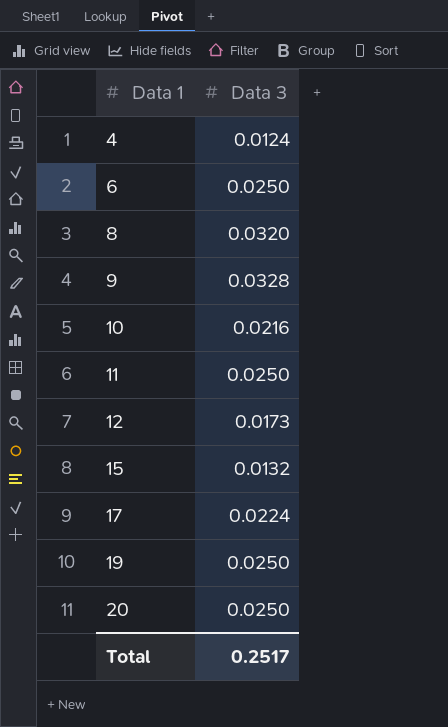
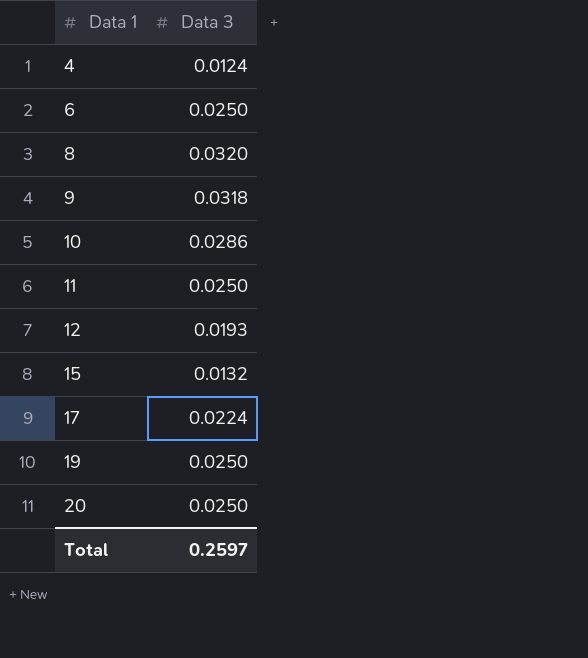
9 | Data 3: 0.0328 -> 0.0318
10 | Data 3: 0.0216 -> 0.0286
12 | Data 3: 0.0173 -> 0.0193
Total | Data 3: 0.2517 -> 0.2597

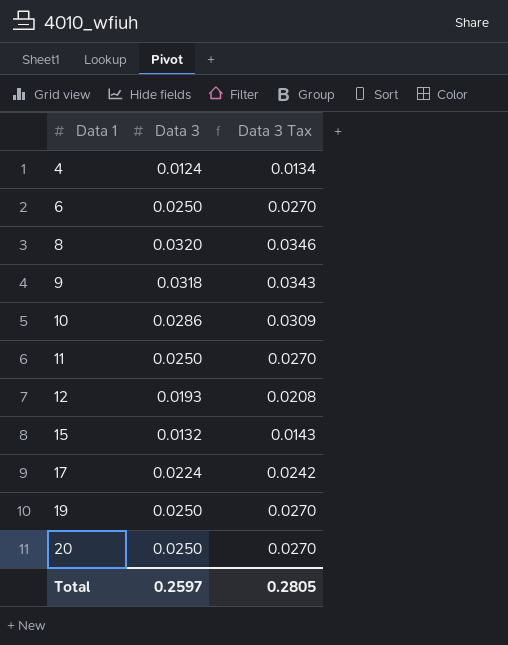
column Data 3 Tax | formula: none -> [Data 3] * 1.08

